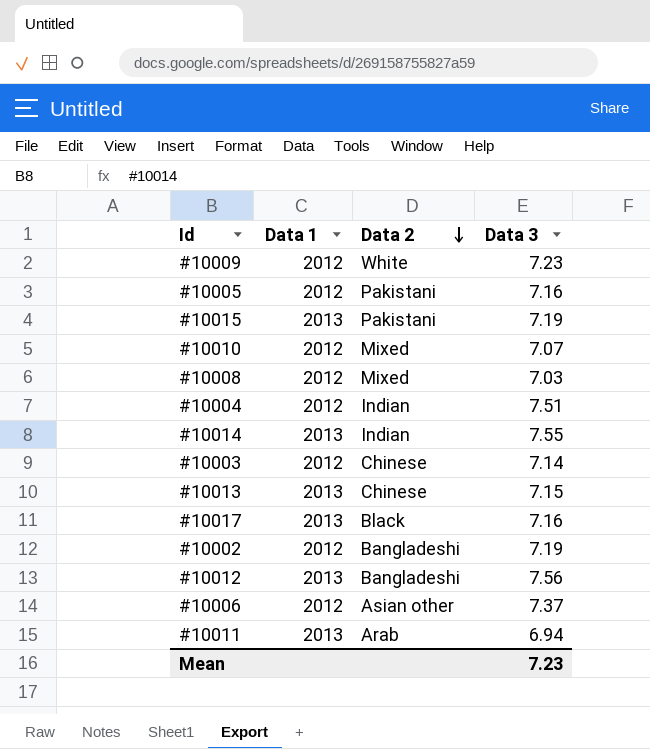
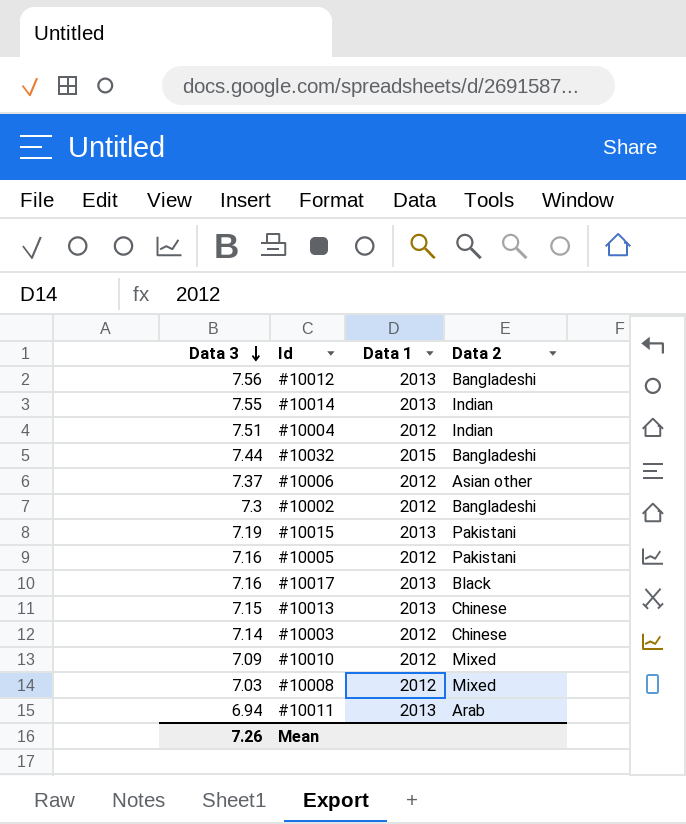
row order: Data 2 descending -> Data 3 descending
column Data 3 | position: 4 -> 1
row #10009: 2012 | White | 7.23 -> none
row #10032: none -> 7.44 | 2015 | Bangladeshi
#10002 | Data 3: 7.19 -> 7.3
#10010 | Data 3: 7.07 -> 7.09
Mean | Data 3: 7.23 -> 7.26

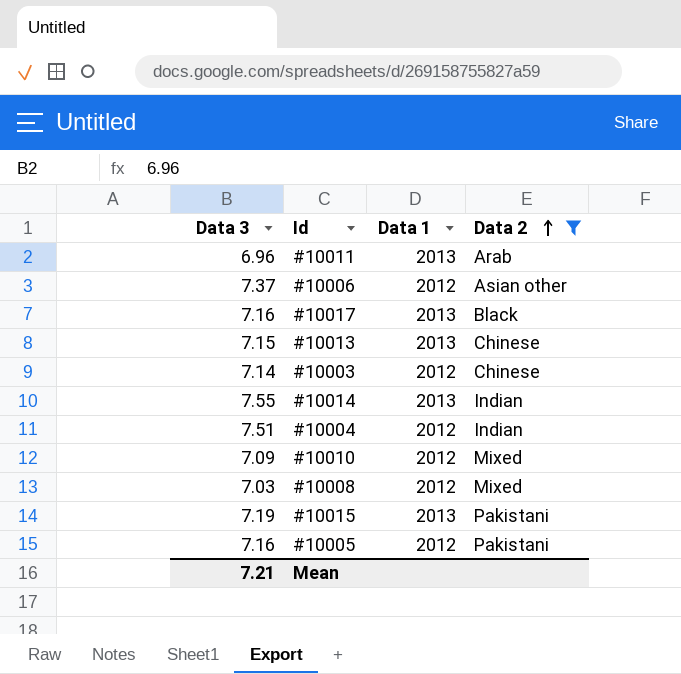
filter: none -> Data 2 != Bangladeshi
row order: Data 3 descending -> Data 2 ascending
#10011 | Data 3: 6.94 -> 6.96
Mean | Data 3: 7.26 -> 7.21

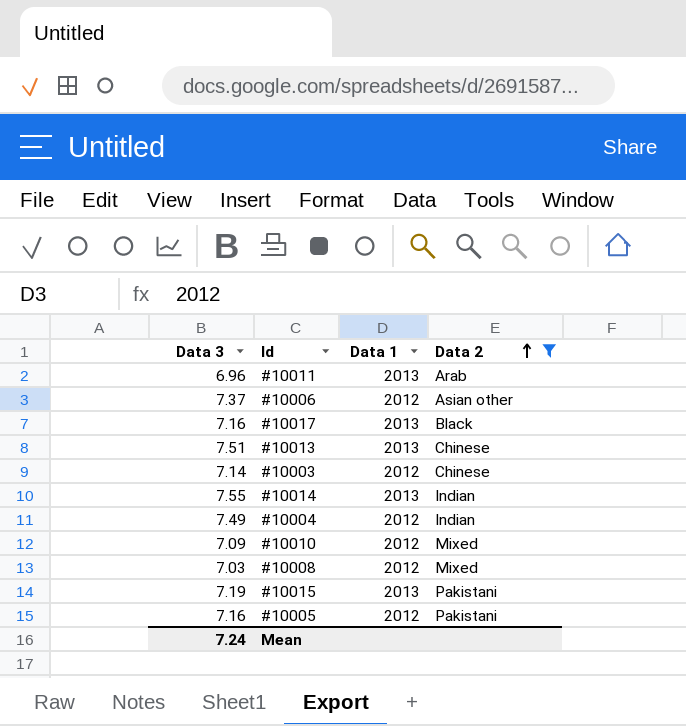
#10013 | Data 3: 7.15 -> 7.51
#10004 | Data 3: 7.51 -> 7.49
Mean | Data 3: 7.21 -> 7.24

